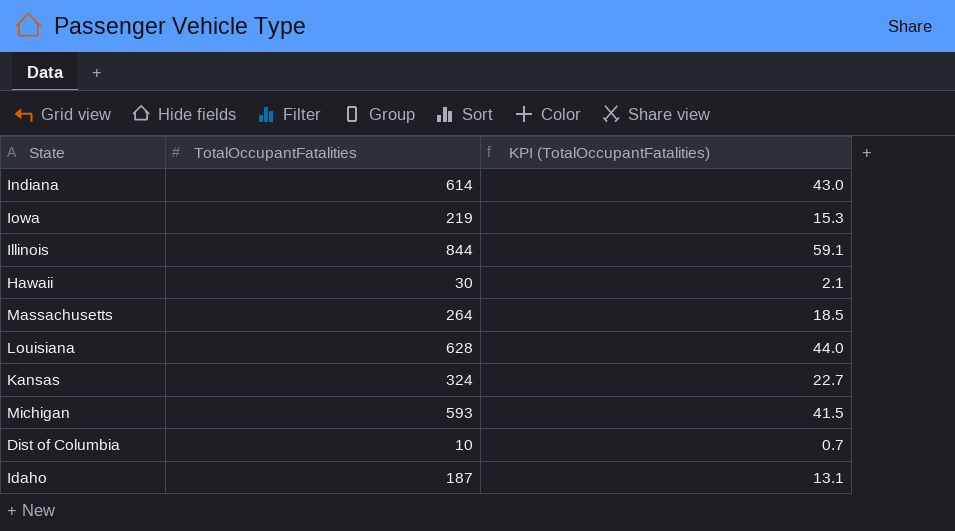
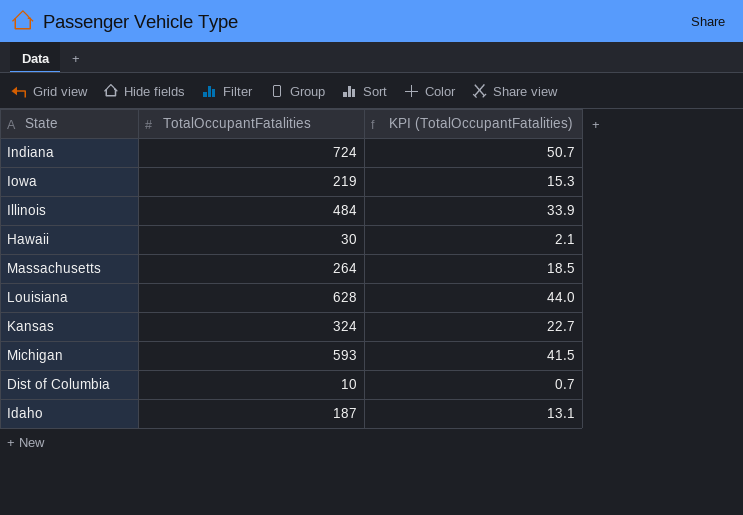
Indiana | TotalOccupantFatalities: 614 -> 724
Indiana | KPI (TotalOccupantFatalities): 43.0 -> 50.7
Illinois | TotalOccupantFatalities: 844 -> 484
Illinois | KPI (TotalOccupantFatalities): 59.1 -> 33.9

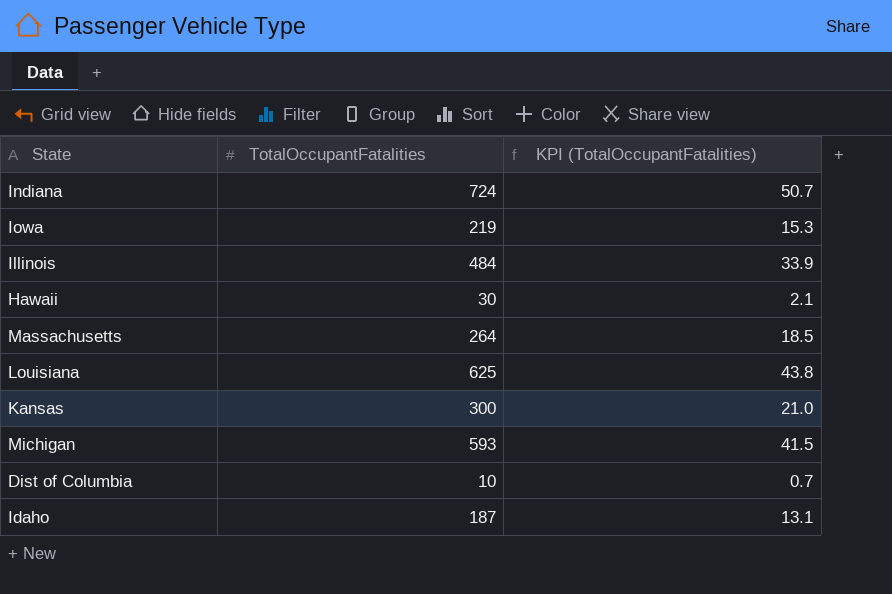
Louisiana | TotalOccupantFatalities: 628 -> 625
Louisiana | KPI (TotalOccupantFatalities): 44.0 -> 43.8
Kansas | TotalOccupantFatalities: 324 -> 300
Kansas | KPI (TotalOccupantFatalities): 22.7 -> 21.0

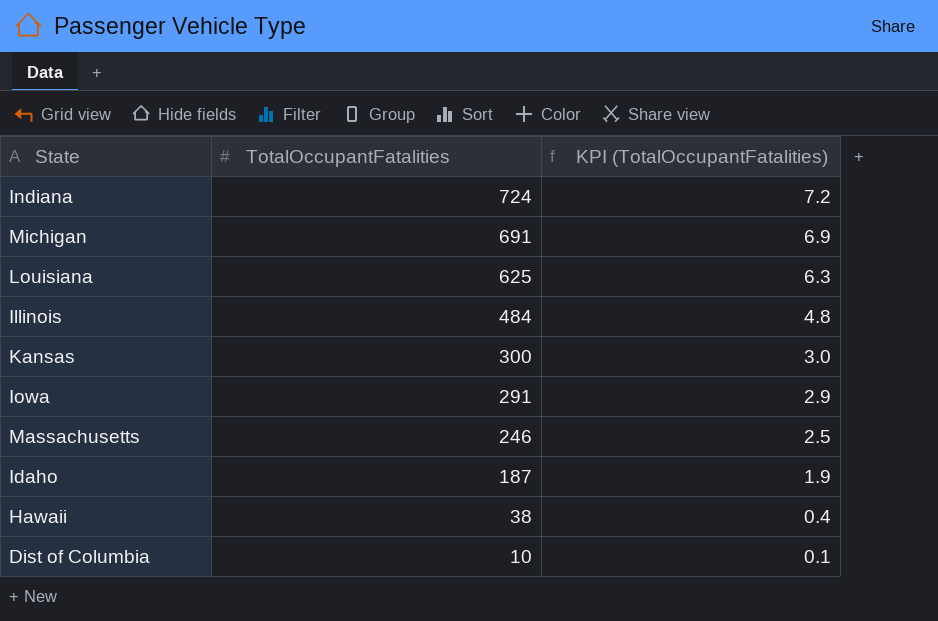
row order: none -> TotalOccupantFatalities descending
column KPI (TotalOccupantFatalities) | formula: [TotalOccupantFatalities] * 0.07 -> [TotalOccupantFatalities] * 0.01
Michigan | TotalOccupantFatalities: 593 -> 691
Iowa | TotalOccupantFatalities: 219 -> 291
Massachusetts | TotalOccupantFatalities: 264 -> 246
Hawaii | TotalOccupantFatalities: 30 -> 38

